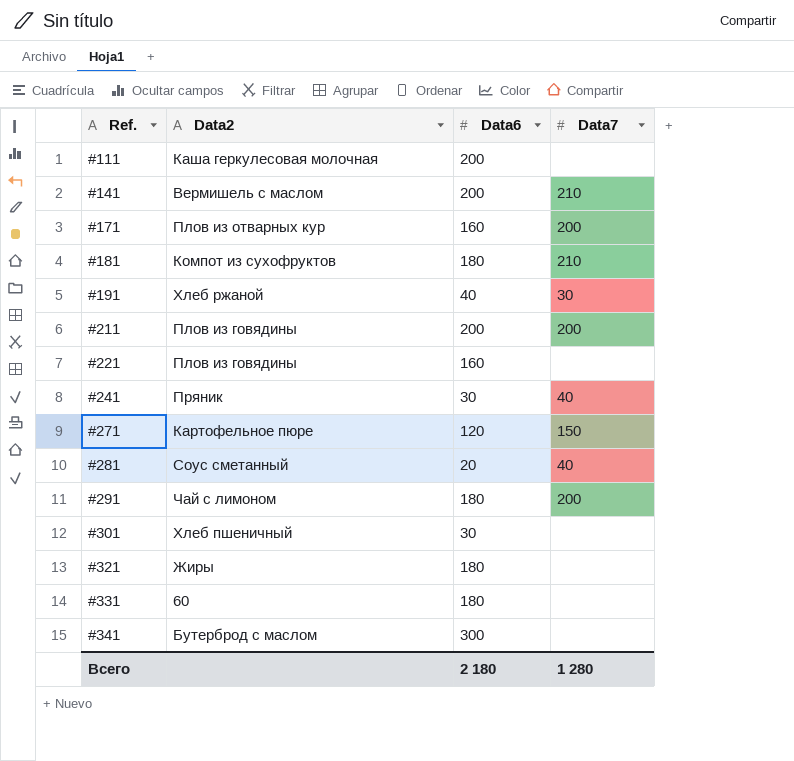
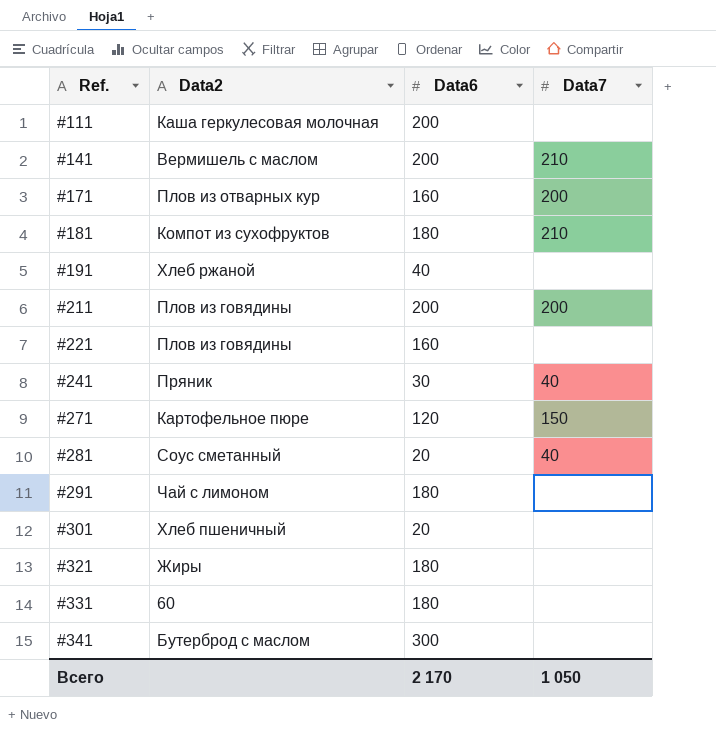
#191 | Data7: 30 -> none
#291 | Data7: 200 -> none
#301 | Data6: 30 -> 20
Всего | Data6: 2 180 -> 2 170
Всего | Data7: 1 280 -> 1 050

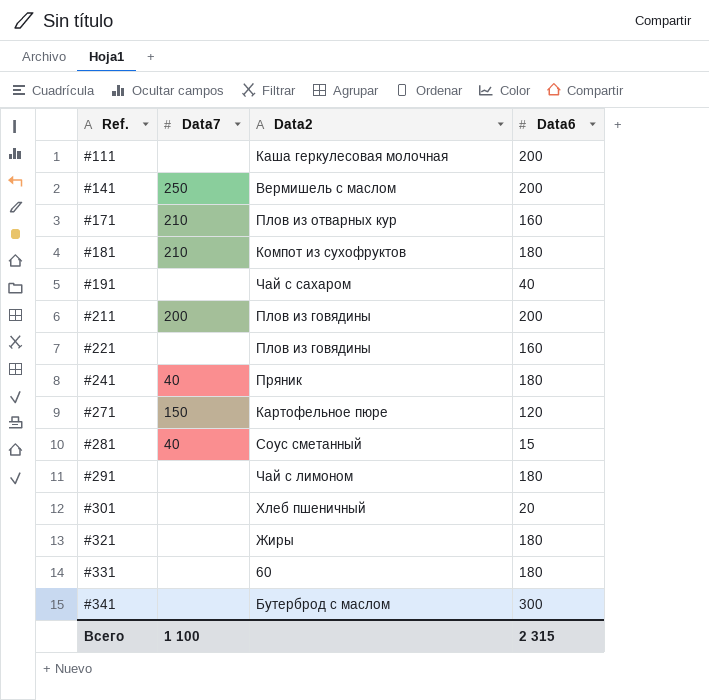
column Data7 | position: 4 -> 2
#141 | Data7: 210 -> 250
#171 | Data7: 200 -> 210
#191 | Data2: Хлеб ржаной -> Чай с сахаром
#241 | Data6: 30 -> 180
#281 | Data6: 20 -> 15
Всего | Data7: 1 050 -> 1 100
Всего | Data6: 2 170 -> 2 315

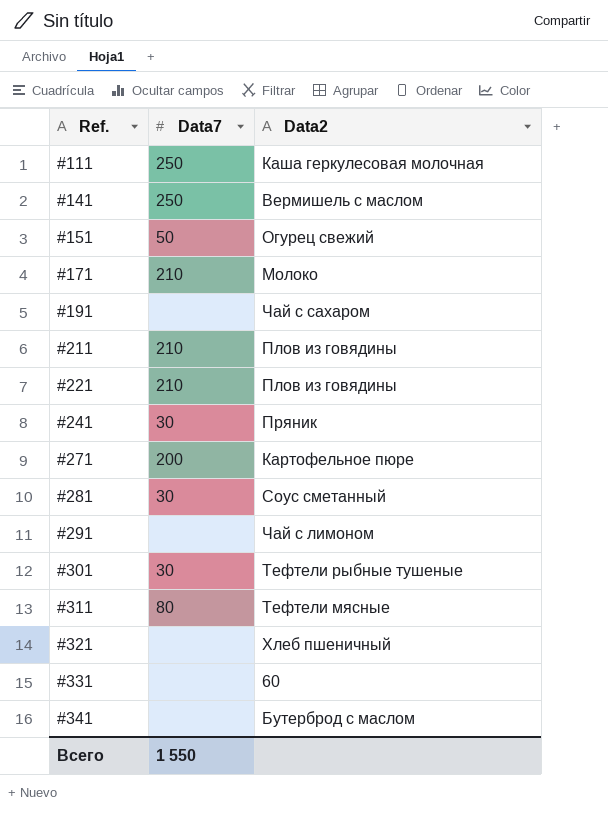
column Data6 | position: 4 -> none
row #181: 210 | Компот из сухофруктов | 180 -> none
#111 | Data7: none -> 250
row #151: none -> 50 | Огурец свежий
#171 | Data2: Плов из отварных кур -> Молоко
#211 | Data7: 200 -> 210
#221 | Data7: none -> 210
#241 | Data7: 40 -> 30
#271 | Data7: 150 -> 200
#281 | Data7: 40 -> 30
#301 | Data7: none -> 30
#301 | Data2: Хлеб пшеничный -> Тефтели рыбные тушеные
row #311: none -> 80 | Тефтели мясные
#321 | Data2: Жиры -> Хлеб пшеничный
Всего | Data7: 1 100 -> 1 550

